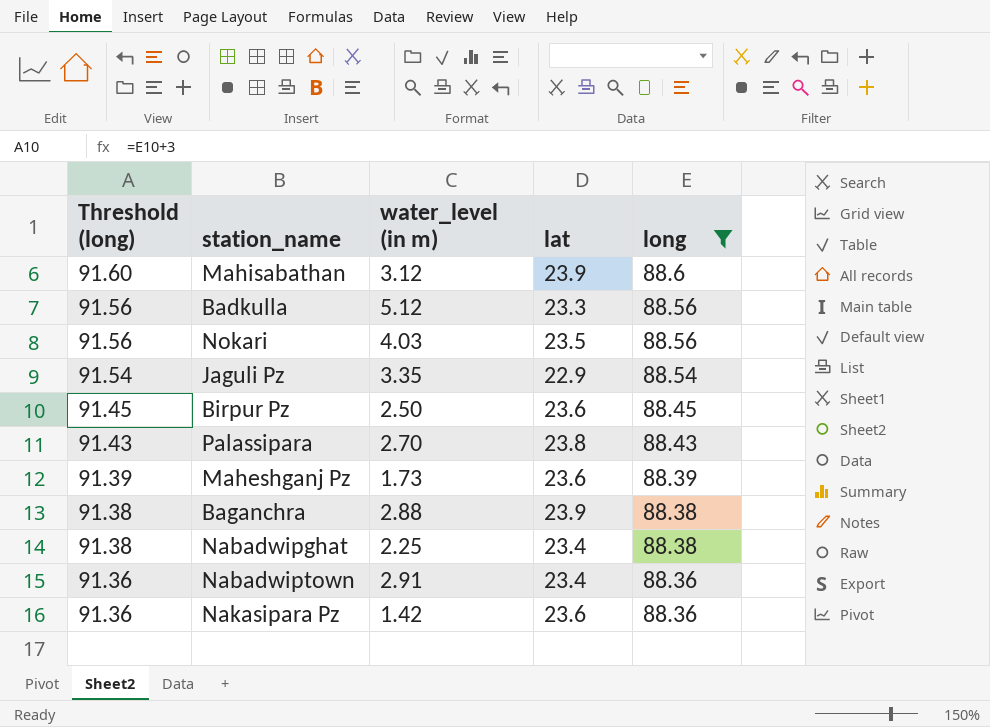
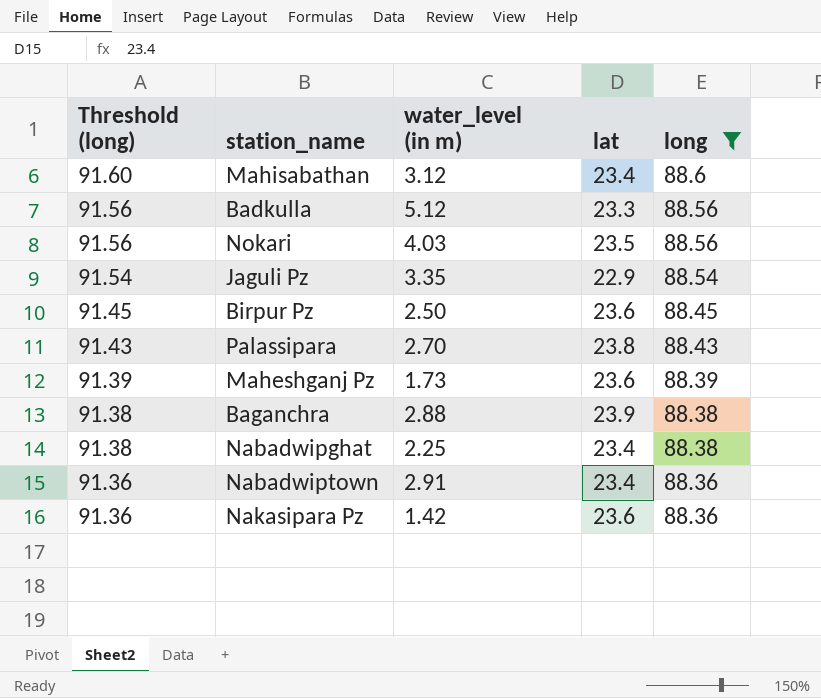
Mahisabathan | lat: 23.9 -> 23.4

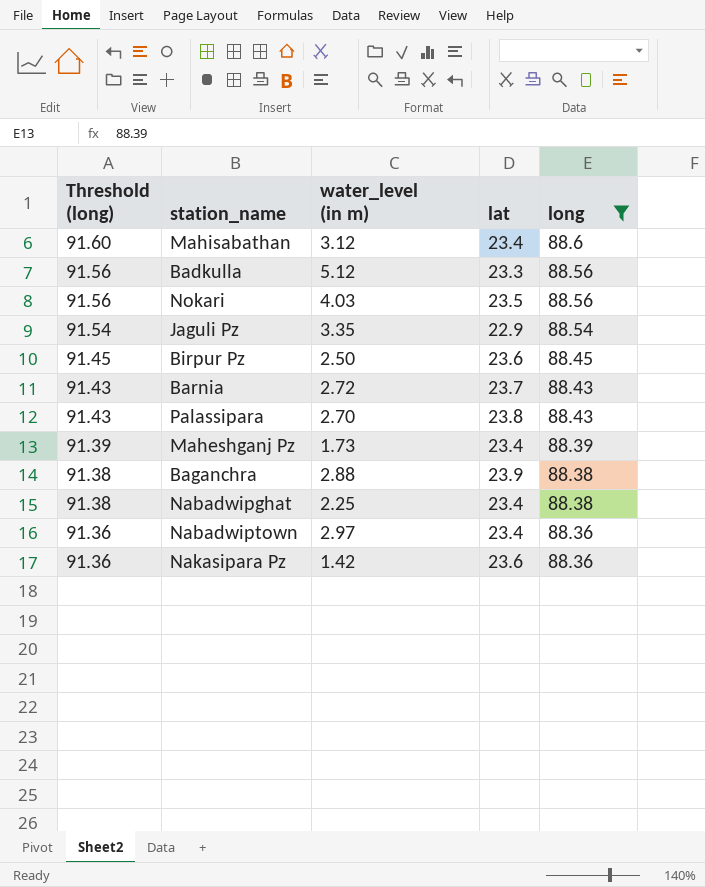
row Barnia: none -> 91.43 | 2.72 | 23.7 | 88.43
Maheshganj Pz | lat: 23.6 -> 23.4
Nabadwiptown | water_level (in m): 2.91 -> 2.97

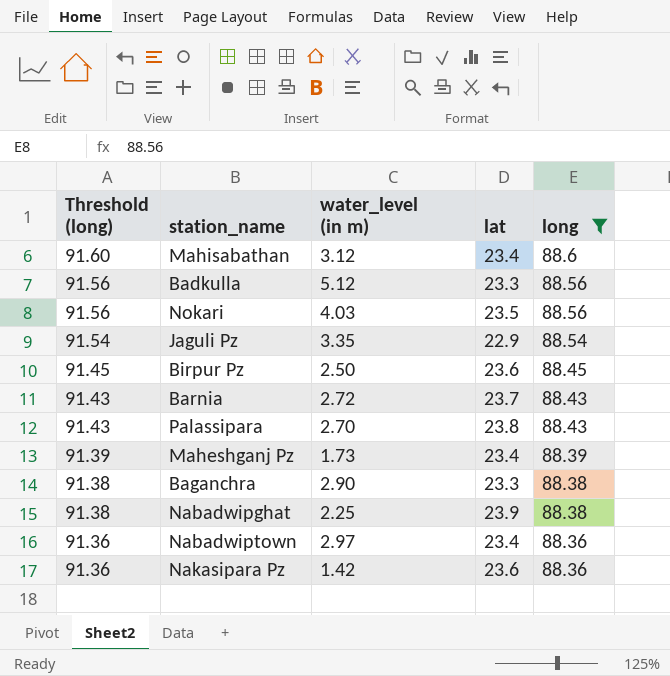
Baganchra | water_level (in m): 2.88 -> 2.90
Baganchra | lat: 23.9 -> 23.3
Nabadwipghat | lat: 23.4 -> 23.9

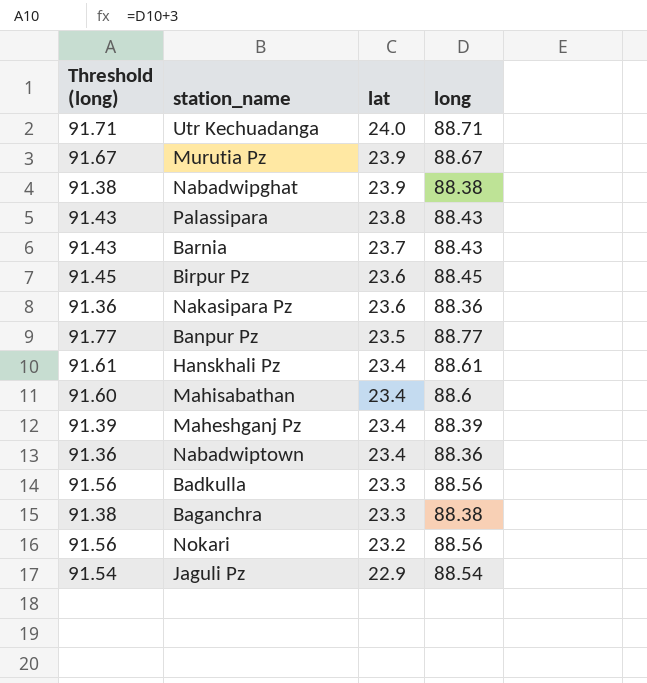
filter: long <= 88.6 -> none
row order: Threshold (long) descending -> lat descending
column water_level (in m) | position: 3 -> none
Nokari | lat: 23.5 -> 23.2

